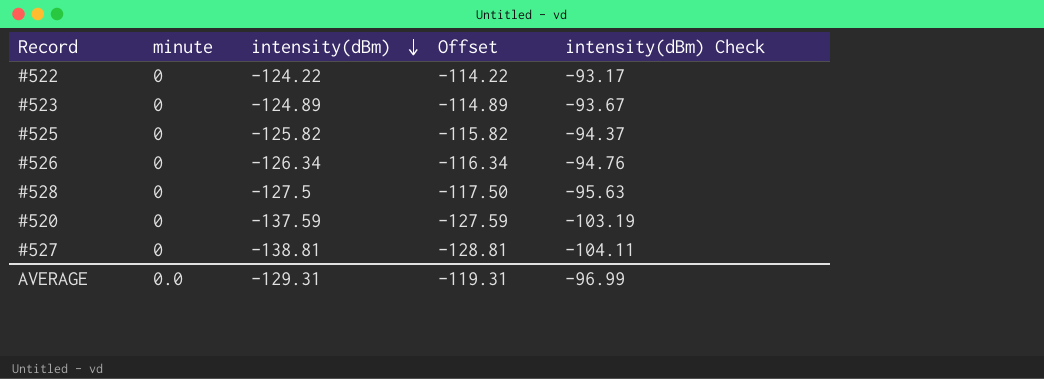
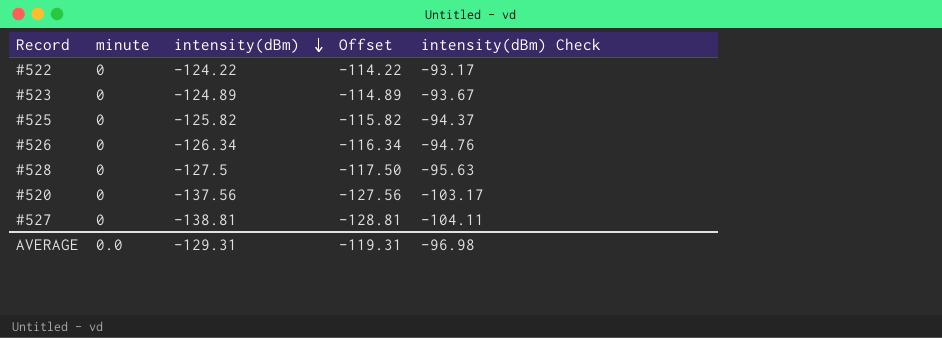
#520 | intensity(dBm): -137.59 -> -137.56
#520 | Offset: -127.59 -> -127.56
#520 | intensity(dBm) Check: -103.19 -> -103.17
AVERAGE | intensity(dBm) Check: -96.99 -> -96.98

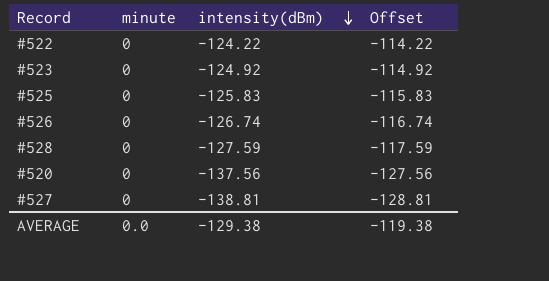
column intensity(dBm) Check | formula: [intensity(dBm)] * 0.75 -> none
#523 | intensity(dBm): -124.89 -> -124.92
#523 | Offset: -114.89 -> -114.92
#525 | intensity(dBm): -125.82 -> -125.83
#525 | Offset: -115.82 -> -115.83
#526 | intensity(dBm): -126.34 -> -126.74
#526 | Offset: -116.34 -> -116.74
#528 | intensity(dBm): -127.5 -> -127.59
#528 | Offset: -117.50 -> -117.59
AVERAGE | intensity(dBm): -129.31 -> -129.38
AVERAGE | Offset: -119.31 -> -119.38

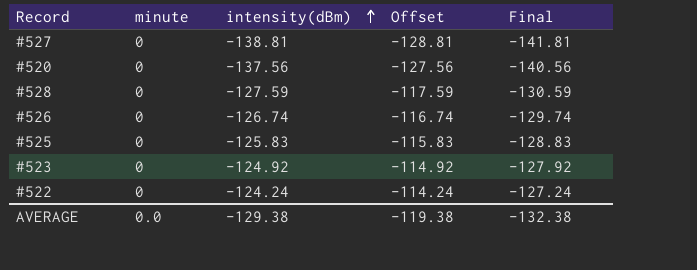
row order: intensity(dBm) descending -> intensity(dBm) ascending
column Final | formula: none -> [intensity(dBm)] - 3
#522 | intensity(dBm): -124.22 -> -124.24
#522 | Offset: -114.22 -> -114.24

